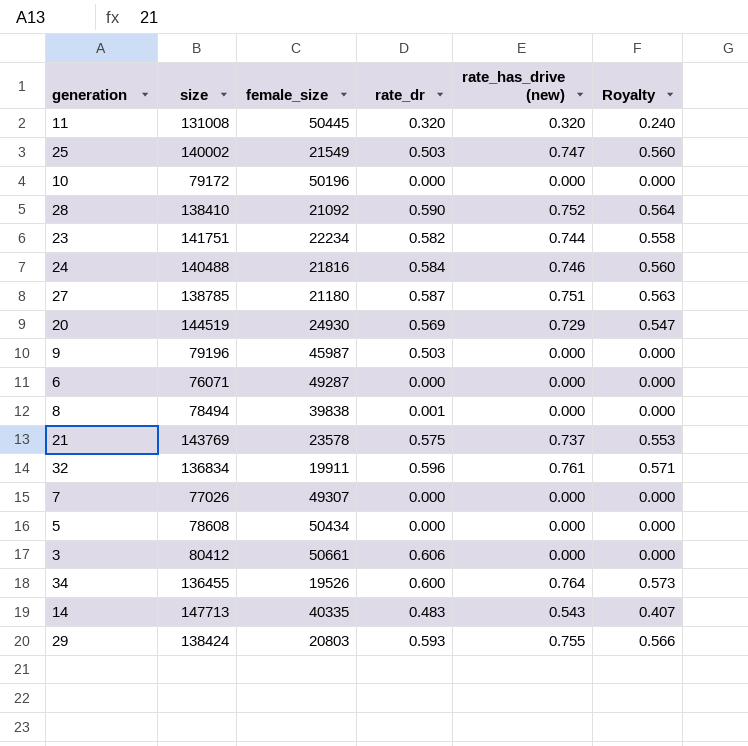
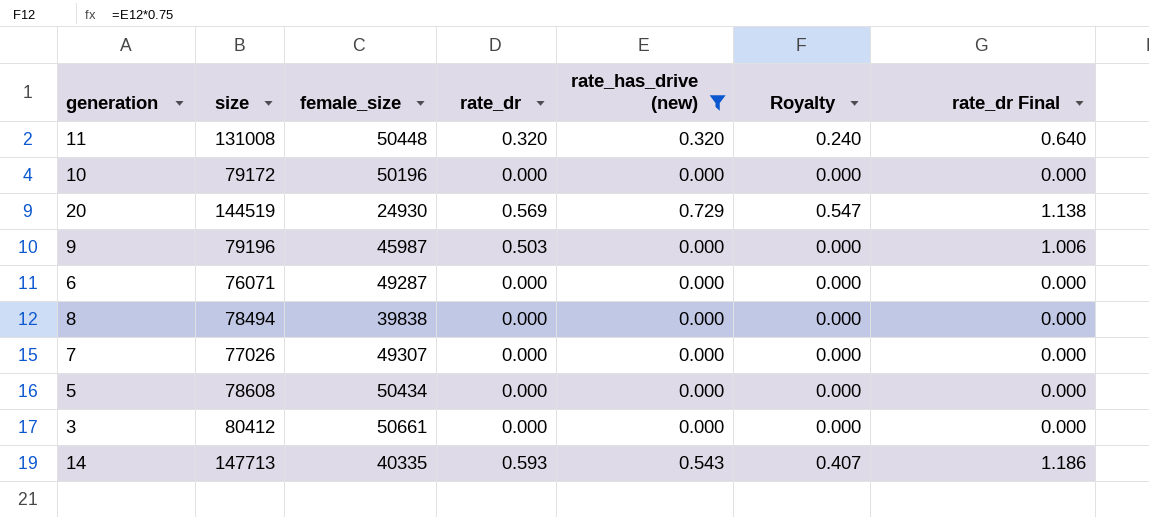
filter: none -> rate_has_drive (new) <= 0.729
column rate_dr Final | formula: none -> [rate_dr] * 2
11 | female_size: 50445 -> 50448
8 | rate_dr: 0.001 -> 0.000
3 | rate_dr: 0.606 -> 0.000
14 | rate_dr: 0.483 -> 0.593

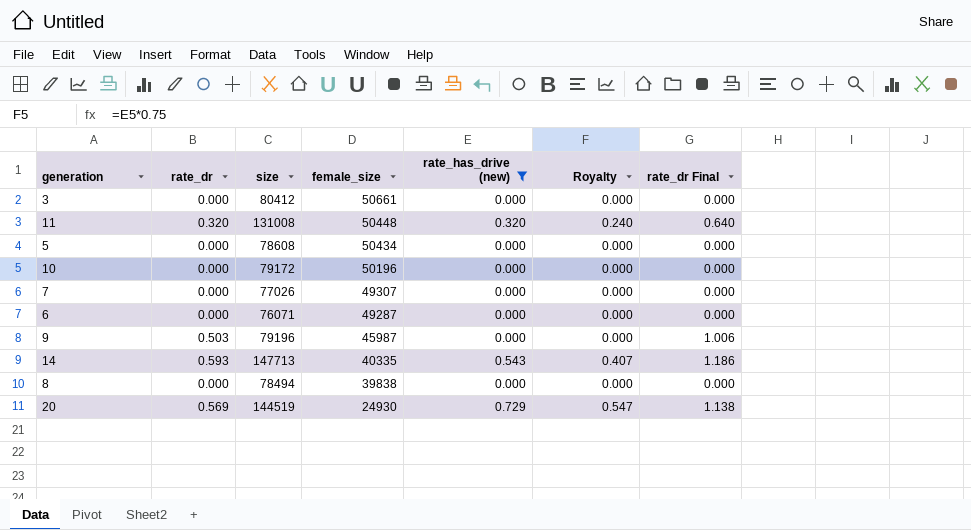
row order: none -> female_size descending
column rate_dr | position: 4 -> 2

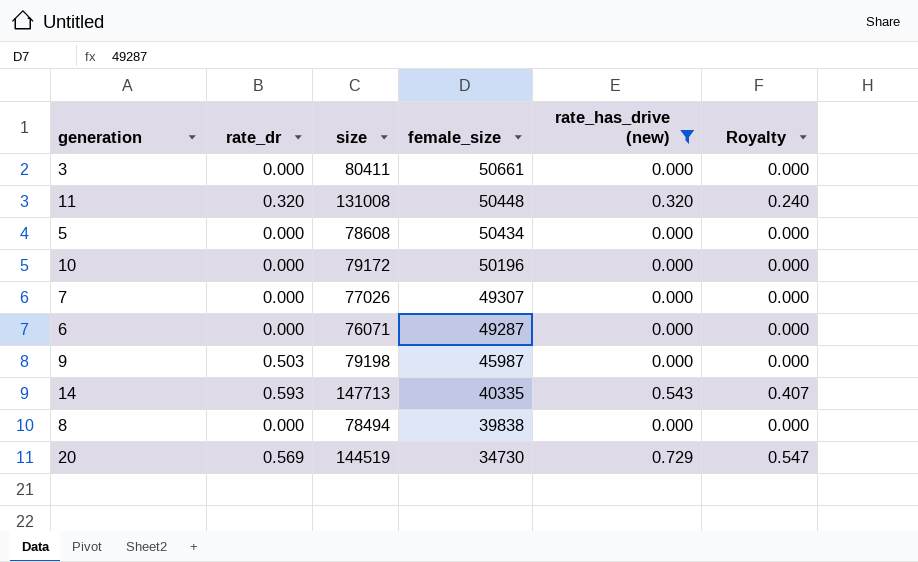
column rate_dr Final | formula: [rate_dr] * 2 -> none
3 | size: 80412 -> 80411
9 | size: 79196 -> 79198
20 | female_size: 24930 -> 34730

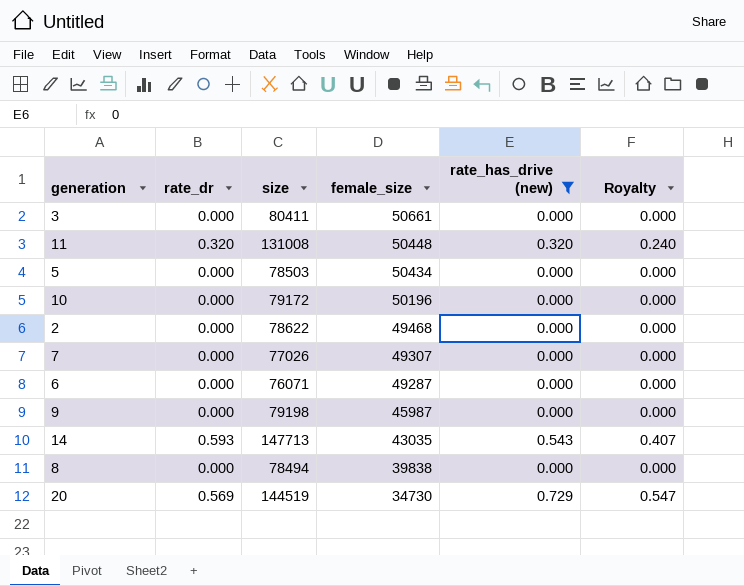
5 | size: 78608 -> 78503
row 2: none -> 0.000 | 78622 | 49468 | 0.000 | 0.000
9 | rate_dr: 0.503 -> 0.000
14 | female_size: 40335 -> 43035

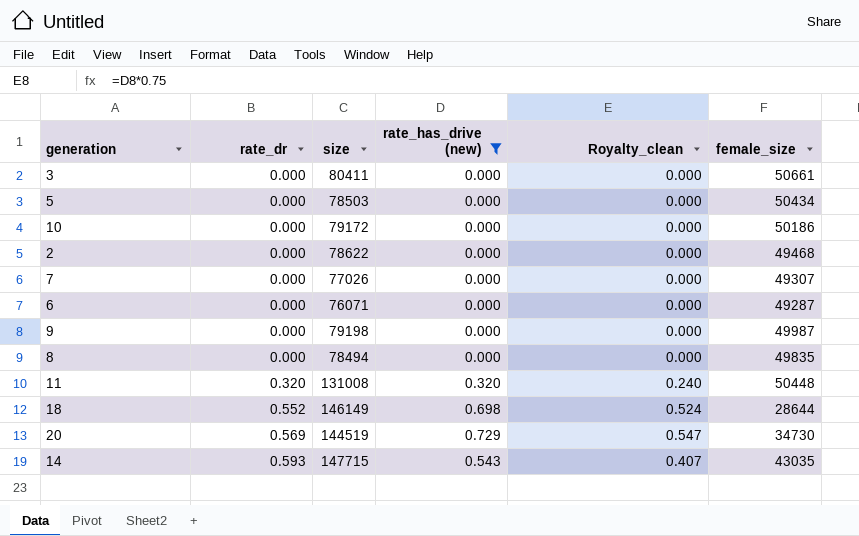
row order: female_size descending -> rate_dr ascending
column name: Royalty -> Royalty_clean
column female_size | position: 4 -> 6
10 | female_size: 50196 -> 50186
9 | female_size: 45987 -> 49987
8 | female_size: 39838 -> 49835
row 18: none -> 0.552 | 146149 | 0.698 | 0.524 | 28644
14 | size: 147713 -> 147715

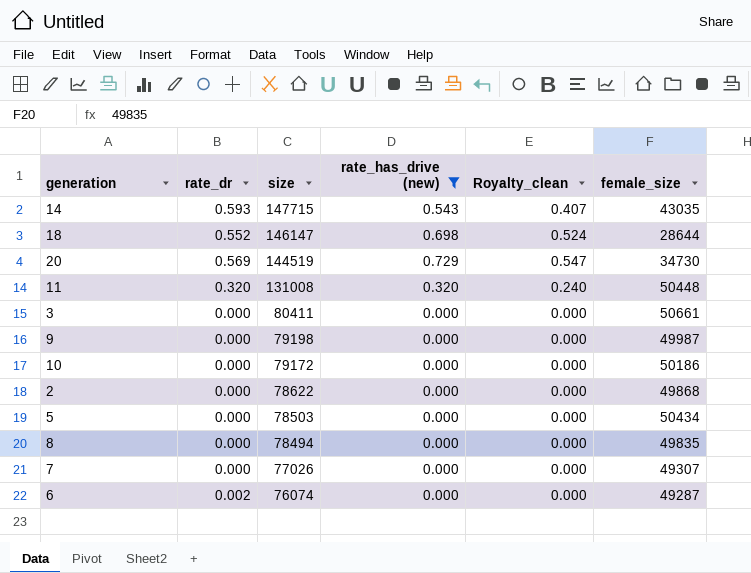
row order: rate_dr ascending -> size descending
18 | size: 146149 -> 146147
2 | female_size: 49468 -> 49868
6 | rate_dr: 0.000 -> 0.002
6 | size: 76071 -> 76074

